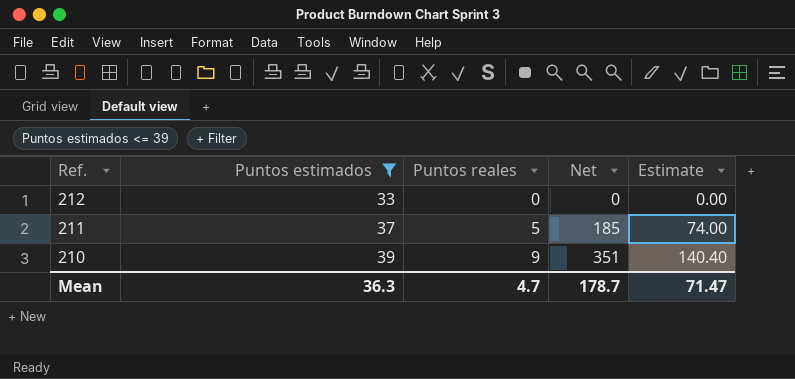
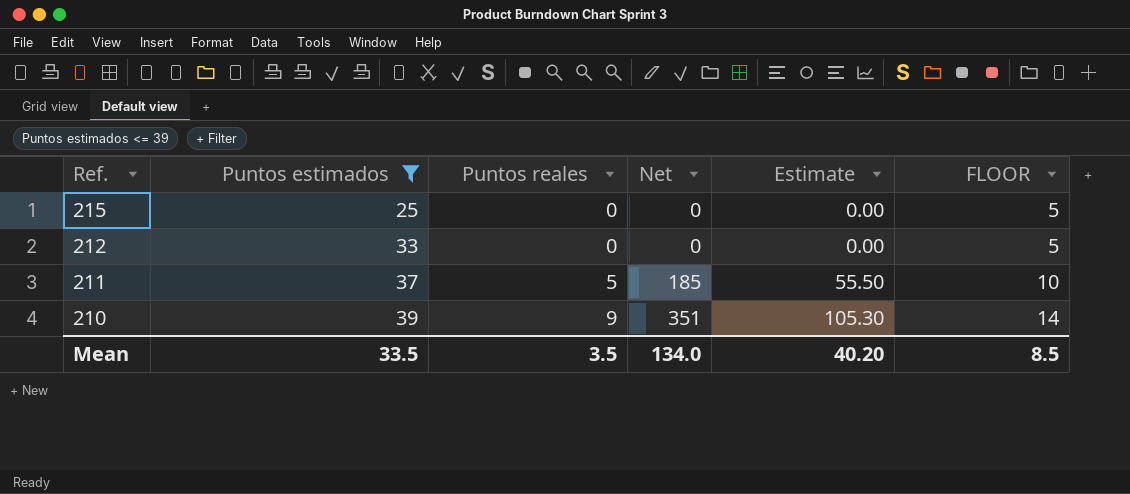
column Estimate | formula: [Net] * 0.4 -> [Net] * 0.3
column FLOOR | formula: none -> [Puntos reales] + 5
row 215: none -> 25 | 0 | 0 | 0.00 | 5
Mean | Puntos estimados: 36.3 -> 33.5
Mean | Puntos reales: 4.7 -> 3.5
Mean | Net: 178.7 -> 134.0
Mean | Estimate: 71.47 -> 40.20

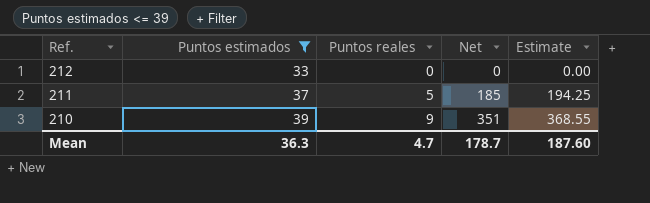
column FLOOR | formula: [Puntos reales] + 5 -> none
column Estimate | formula: [Net] * 0.3 -> [Net] * 1.05
row 215: 25 | 0 | 0 | 0.00 | 5 -> none
Mean | Puntos estimados: 33.5 -> 36.3
Mean | Puntos reales: 3.5 -> 4.7
Mean | Net: 134.0 -> 178.7
Mean | Estimate: 40.20 -> 187.60

